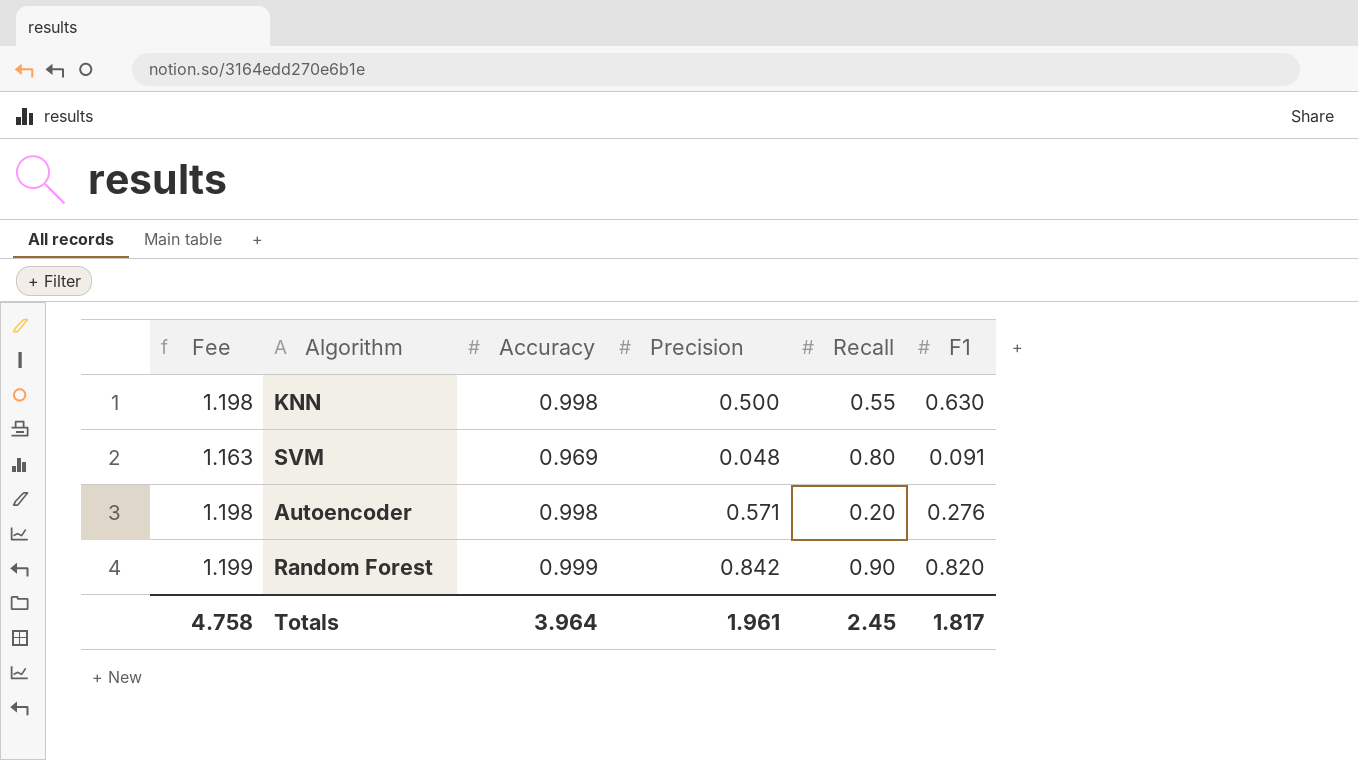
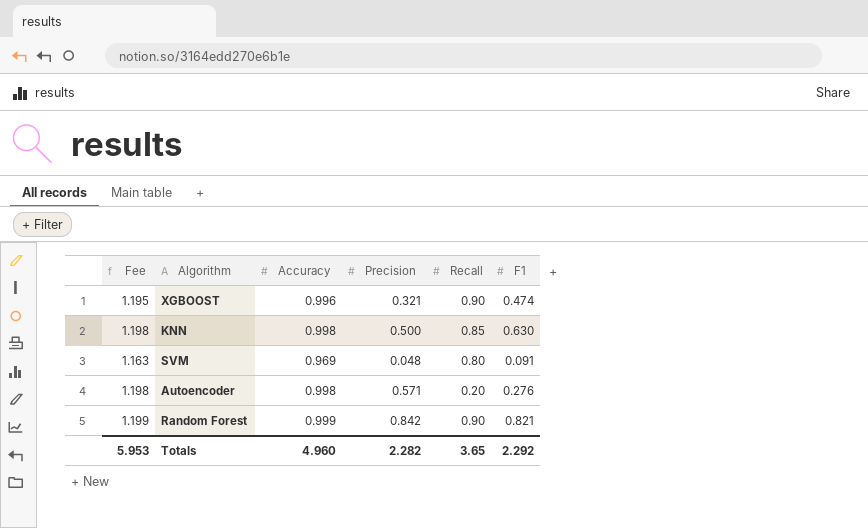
row XGBOOST: none -> 1.195 | 0.996 | 0.321 | 0.90 | 0.474
KNN | Recall: 0.55 -> 0.85
Random Forest | F1: 0.820 -> 0.821
Totals | Fee: 4.758 -> 5.953
Totals | Accuracy: 3.964 -> 4.960
Totals | Precision: 1.961 -> 2.282
Totals | Recall: 2.45 -> 3.65
Totals | F1: 1.817 -> 2.292

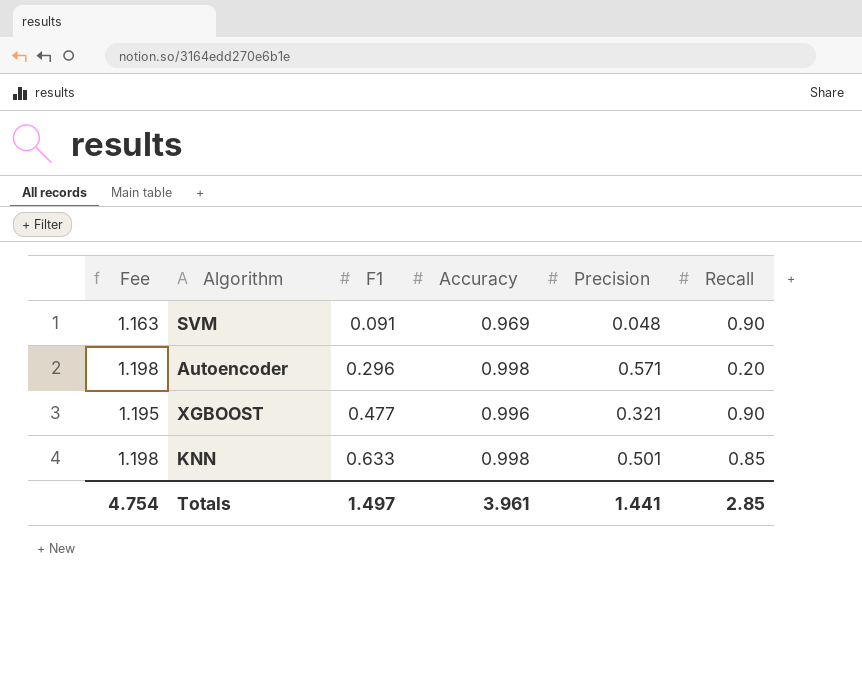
row order: none -> F1 ascending
column F1 | position: 6 -> 3
row Random Forest: 1.199 | 0.999 | 0.842 | 0.90 | 0.821 -> none
SVM | Recall: 0.80 -> 0.90
Autoencoder | F1: 0.276 -> 0.296
XGBOOST | F1: 0.474 -> 0.477
KNN | F1: 0.630 -> 0.633
KNN | Precision: 0.500 -> 0.501
Totals | Fee: 5.953 -> 4.754
Totals | F1: 2.292 -> 1.497
Totals | Accuracy: 4.960 -> 3.961
Totals | Precision: 2.282 -> 1.441
Totals | Recall: 3.65 -> 2.85

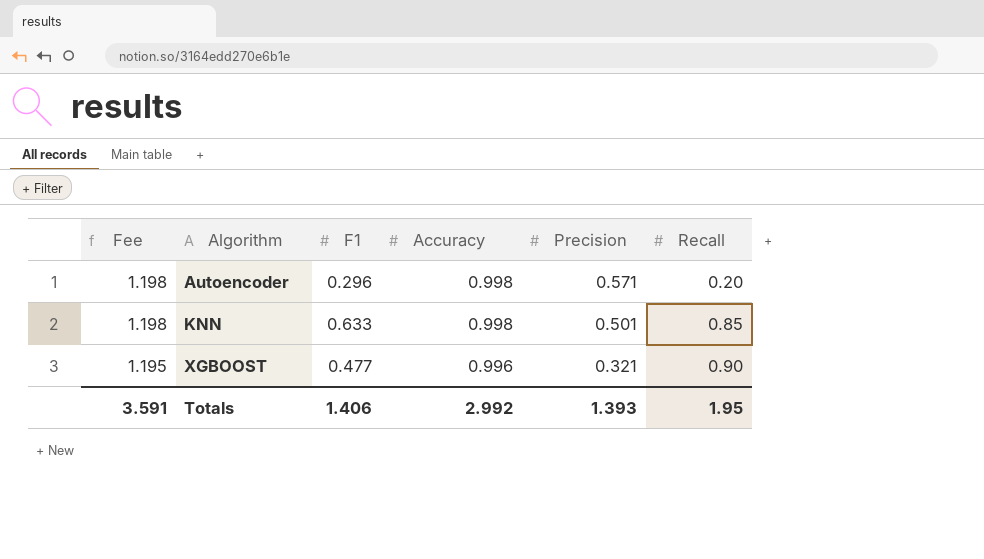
row order: F1 ascending -> Fee descending
row SVM: 1.163 | 0.091 | 0.969 | 0.048 | 0.90 -> none
Totals | Fee: 4.754 -> 3.591
Totals | F1: 1.497 -> 1.406
Totals | Accuracy: 3.961 -> 2.992
Totals | Precision: 1.441 -> 1.393
Totals | Recall: 2.85 -> 1.95

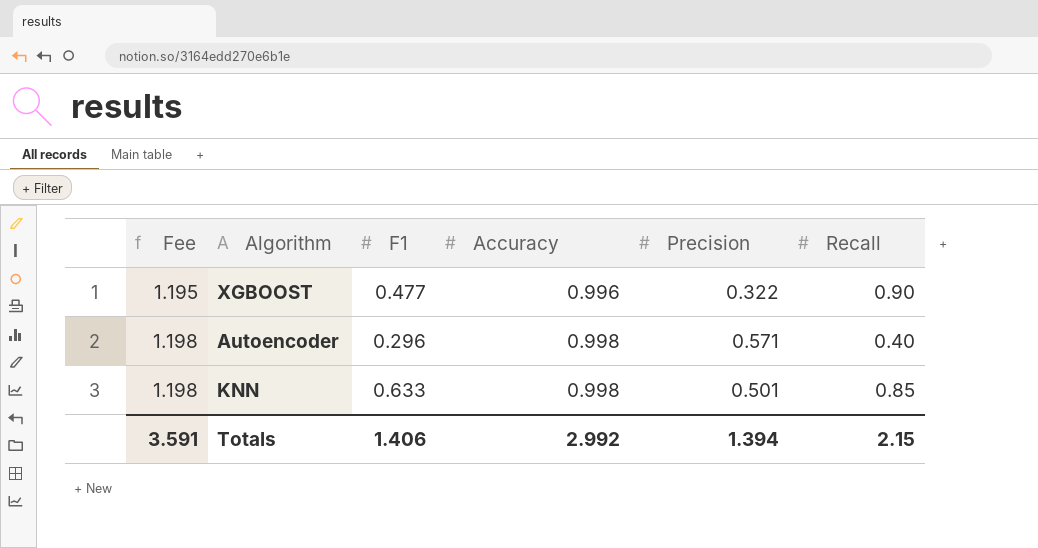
row order: Fee descending -> Fee ascending
XGBOOST | Precision: 0.321 -> 0.322
Autoencoder | Recall: 0.20 -> 0.40
Totals | Precision: 1.393 -> 1.394
Totals | Recall: 1.95 -> 2.15

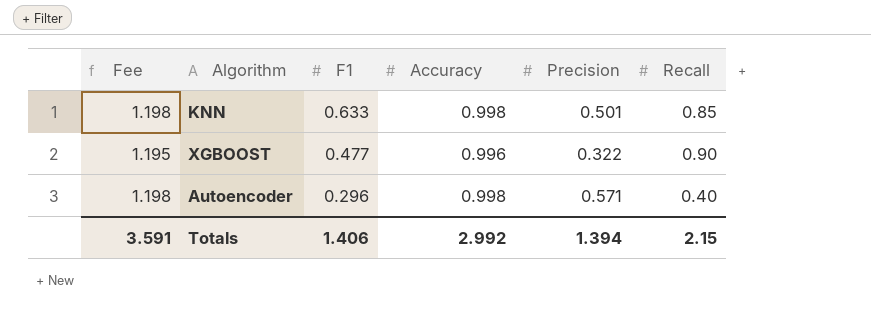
row order: Fee ascending -> F1 descending

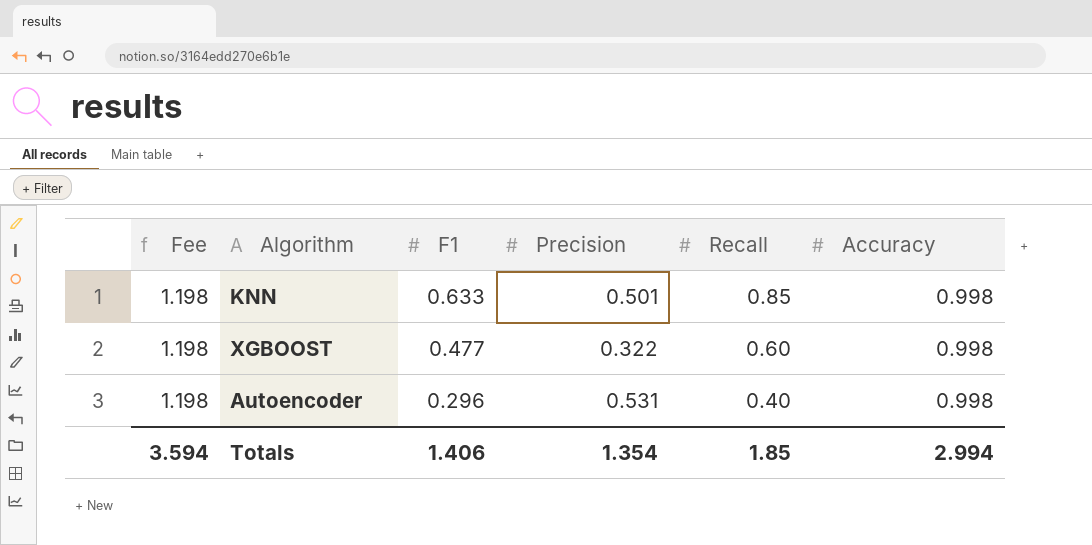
column Accuracy | position: 4 -> 6
XGBOOST | Fee: 1.195 -> 1.198
XGBOOST | Recall: 0.90 -> 0.60
XGBOOST | Accuracy: 0.996 -> 0.998
Autoencoder | Precision: 0.571 -> 0.531
Totals | Fee: 3.591 -> 3.594
Totals | Precision: 1.394 -> 1.354
Totals | Recall: 2.15 -> 1.85
Totals | Accuracy: 2.992 -> 2.994

